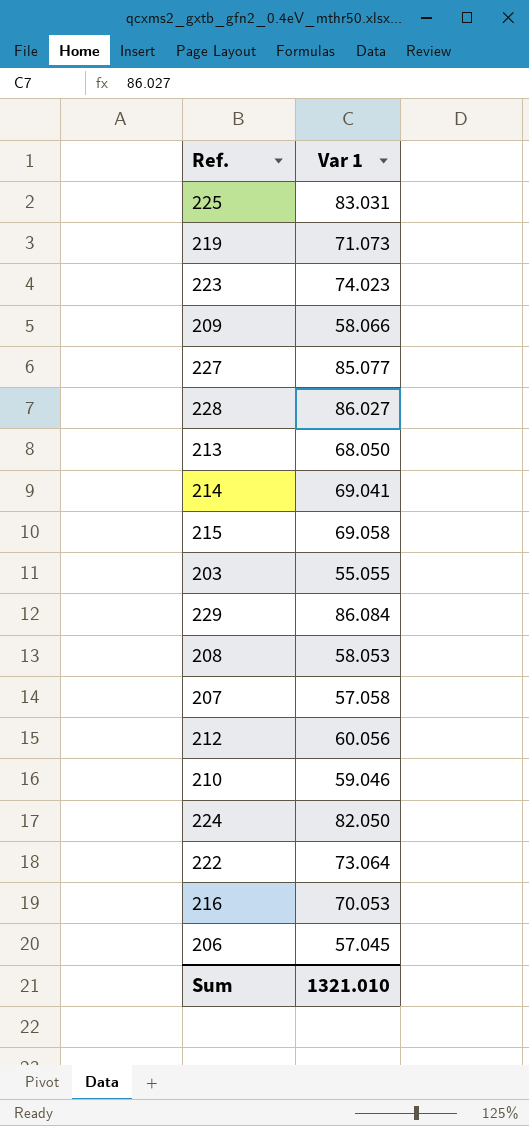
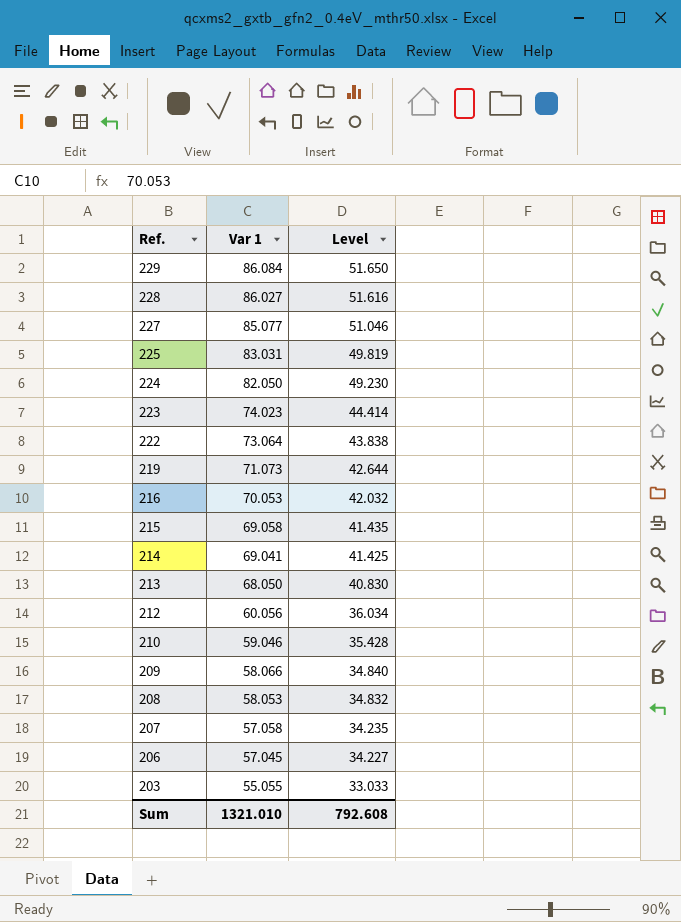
row order: none -> Ref. descending
column Level | formula: none -> [Var 1] * 0.6

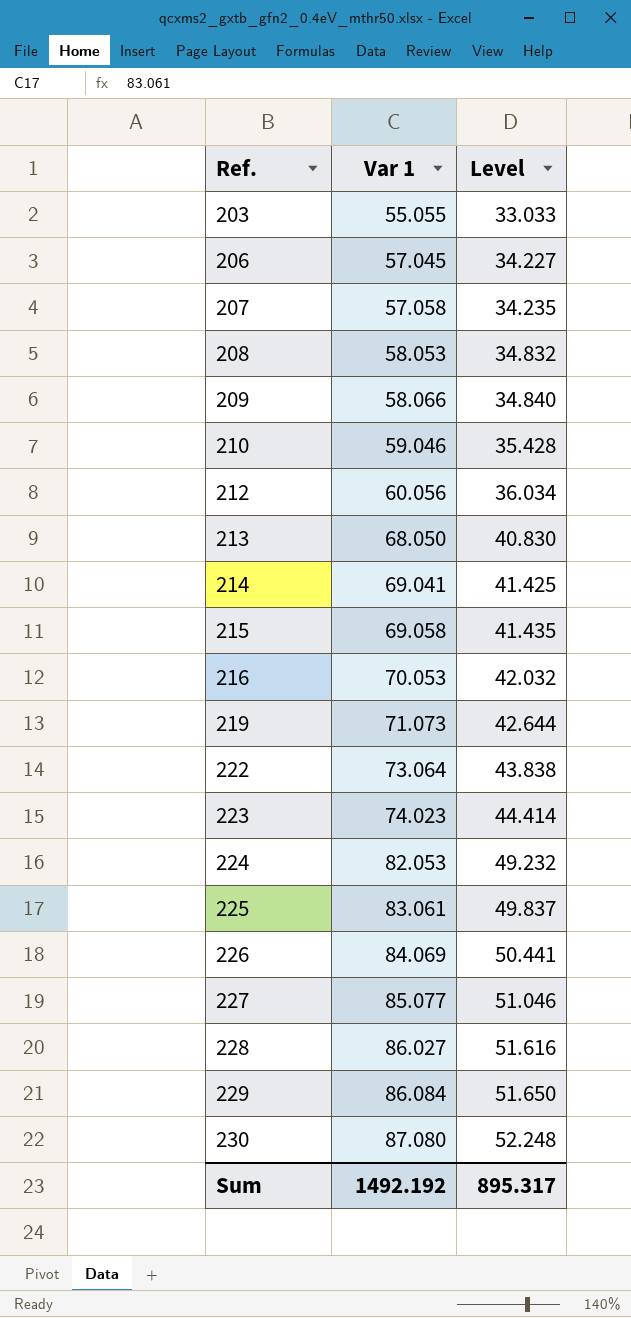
row order: Ref. descending -> Ref. ascending
224 | Var 1: 82.050 -> 82.053
224 | Level: 49.230 -> 49.232
225 | Var 1: 83.031 -> 83.061
225 | Level: 49.819 -> 49.837
row 226: none -> 84.069 | 50.441
row 230: none -> 87.080 | 52.248
Sum | Var 1: 1321.010 -> 1492.192
Sum | Level: 792.608 -> 895.317

